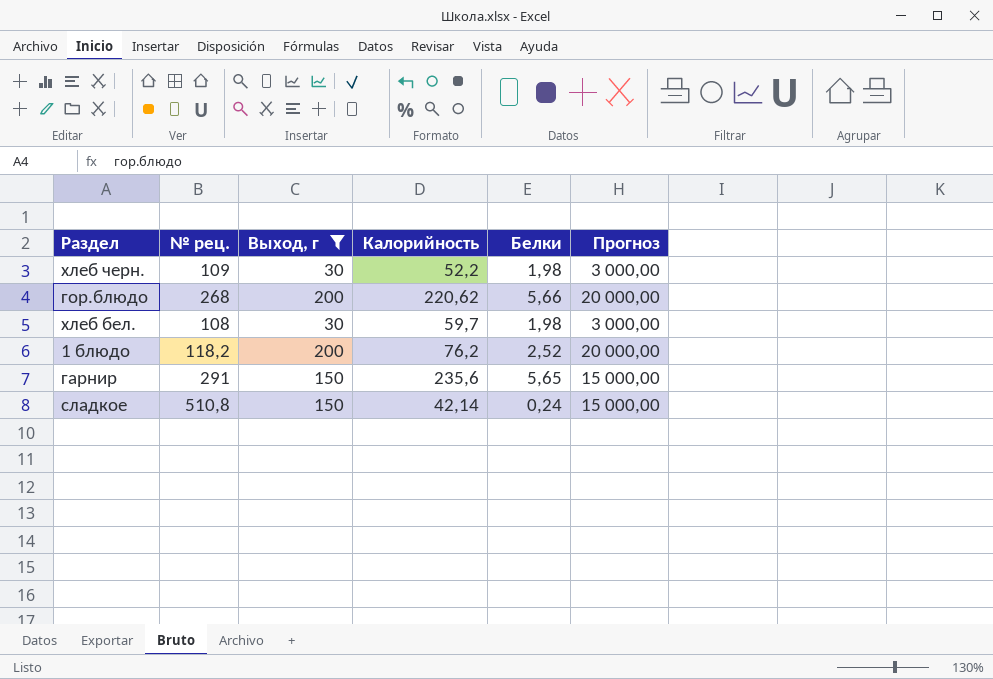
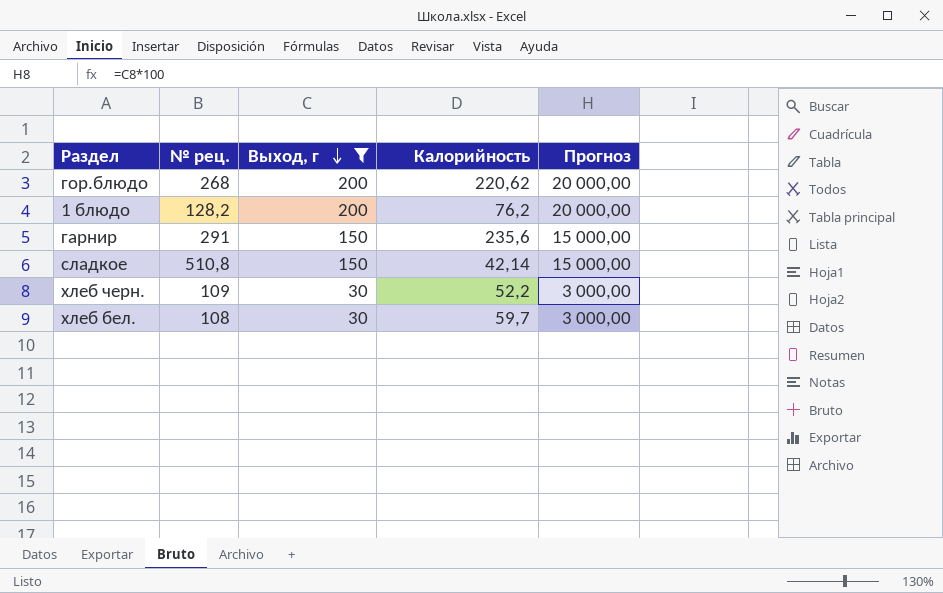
row order: none -> Выход, г descending
column Белки | position: 5 -> none
1 блюдо | № рец.: 118,2 -> 128,2

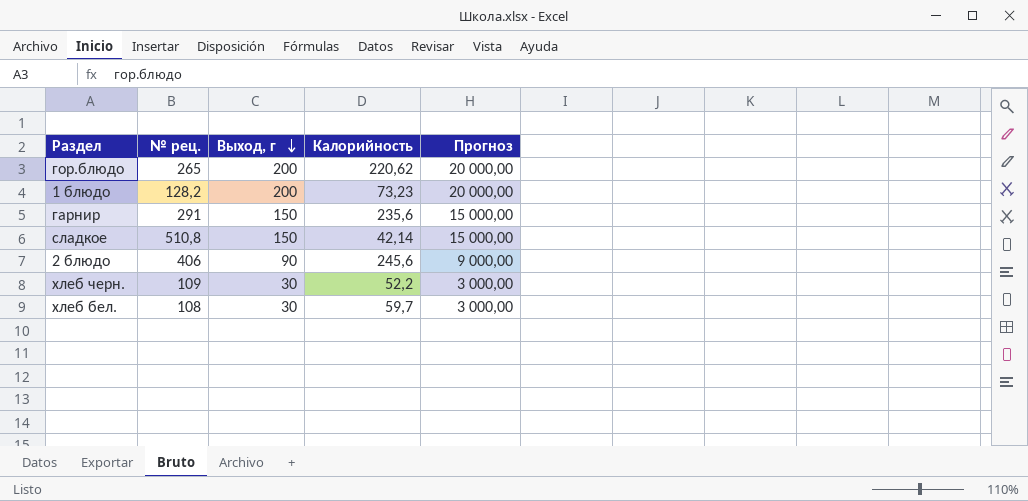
filter: Выход, г != 90 -> none
гор.блюдо | № рец.: 268 -> 265
1 блюдо | Калорийность: 76,2 -> 73,23

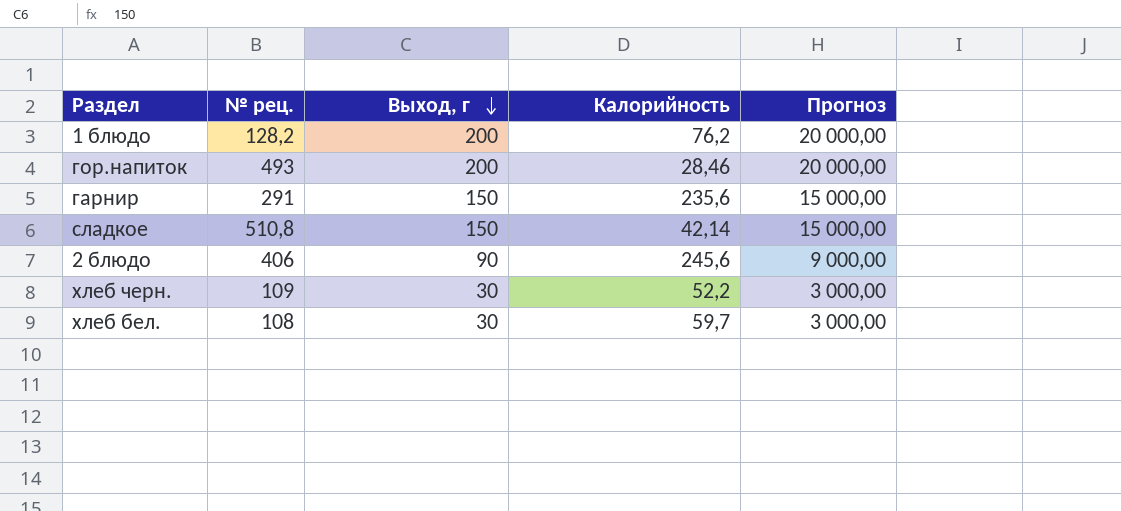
row гор.блюдо: 265 | 200 | 220,62 | 20 000,00 -> none
1 блюдо | Калорийность: 73,23 -> 76,2
row гор.напиток: none -> 493 | 200 | 28,46 | 20 000,00

